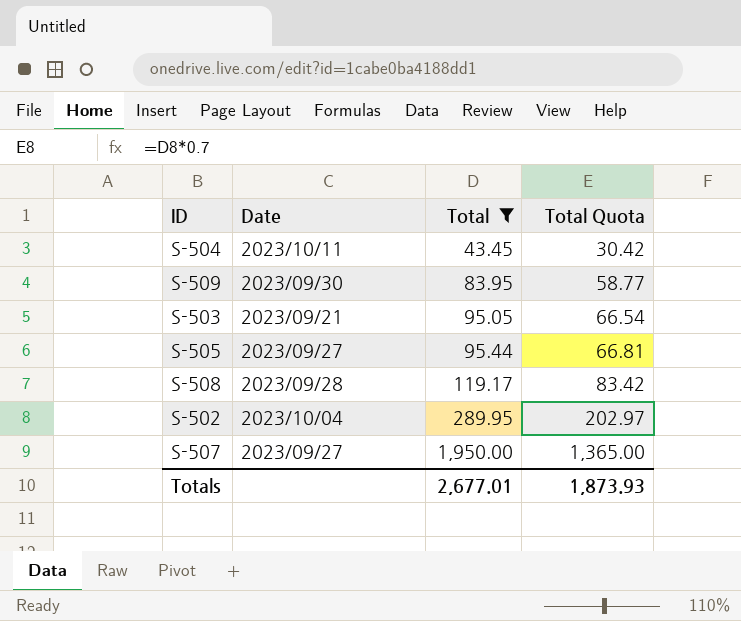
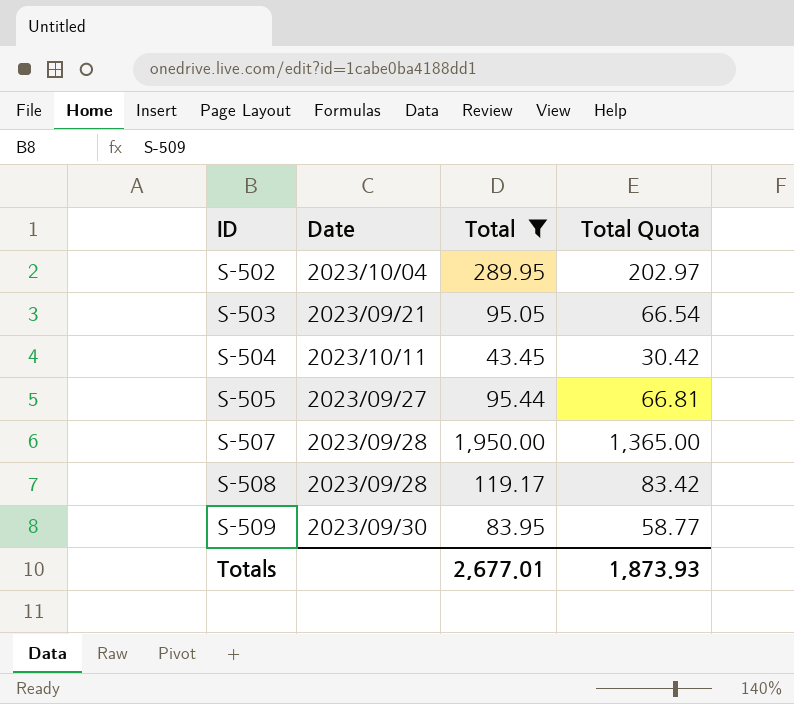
row order: Total ascending -> ID ascending
S-507 | Date: 2023/09/27 -> 2023/09/28

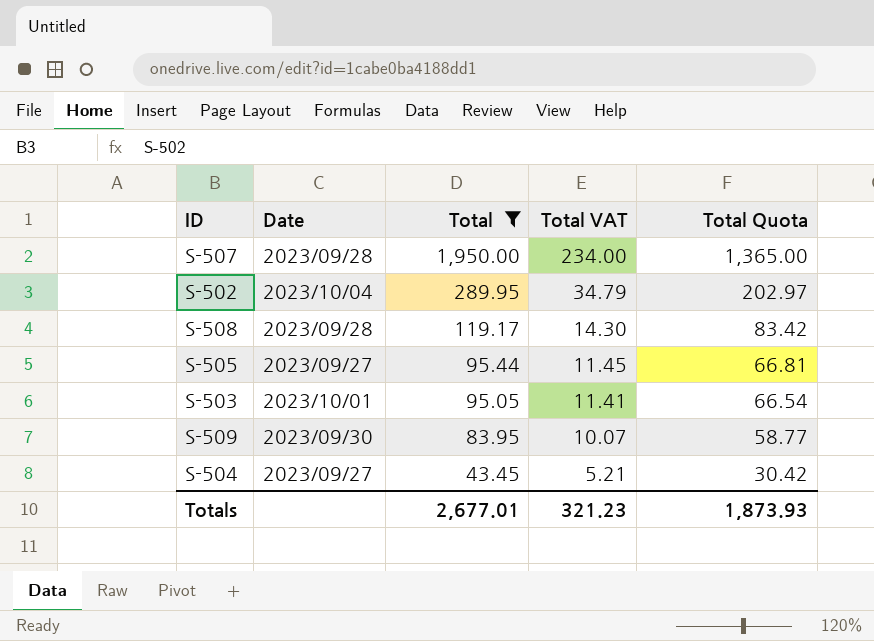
row order: ID ascending -> Total descending
column Total VAT | formula: none -> [Total] * 0.12
S-503 | Date: 2023/09/21 -> 2023/10/01
S-504 | Date: 2023/10/11 -> 2023/09/27

